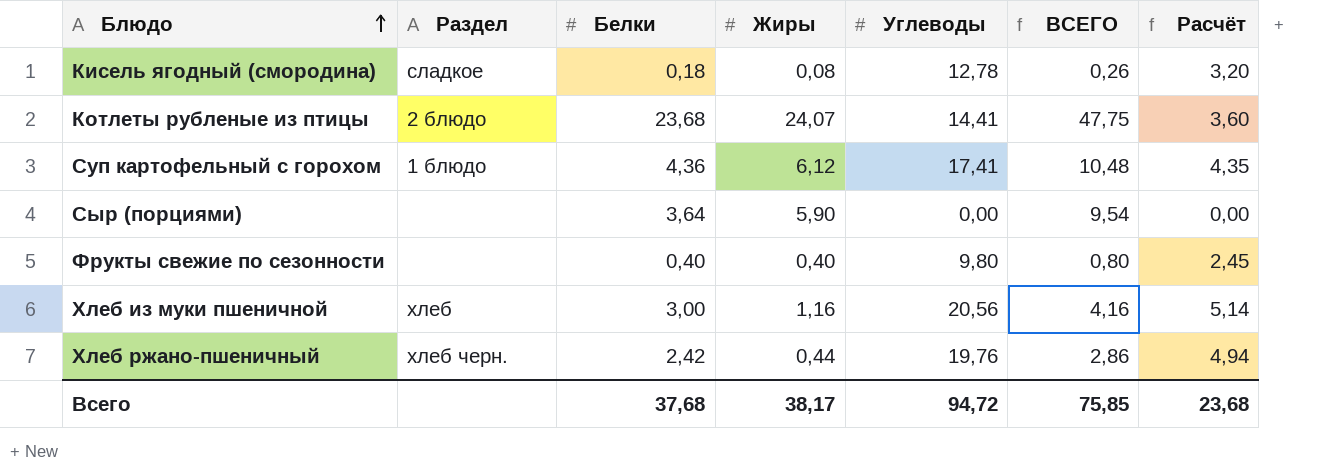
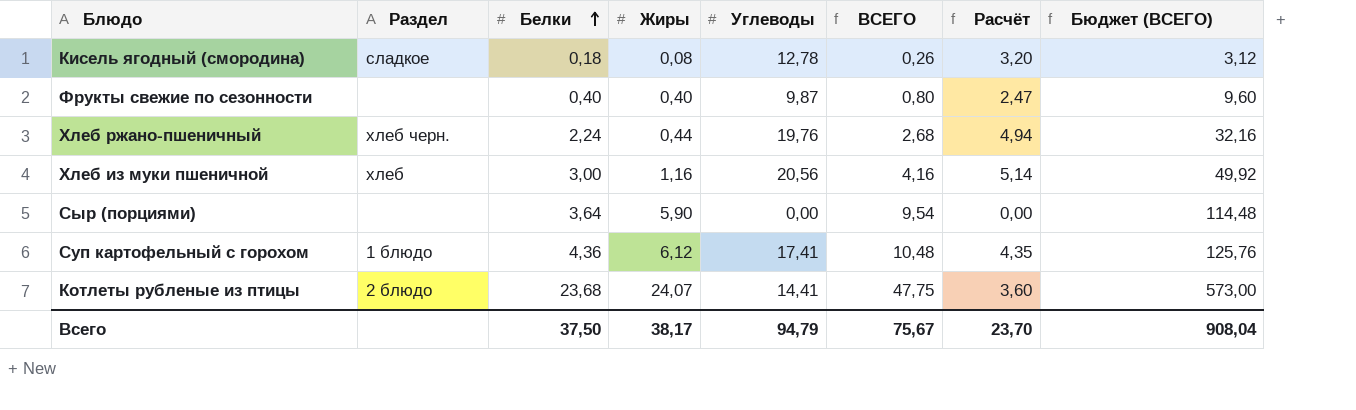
row order: Блюдо ascending -> Белки ascending
column Бюджет (ВСЕГО) | formula: none -> [ВСЕГО] * 12
Фрукты свежие по сезонности | Углеводы: 9,80 -> 9,87
Фрукты свежие по сезонности | Расчёт: 2,45 -> 2,47
Хлеб ржано-пшеничный | Белки: 2,42 -> 2,24
Хлеб ржано-пшеничный | ВСЕГО: 2,86 -> 2,68
Всего | Белки: 37,68 -> 37,50
Всего | Углеводы: 94,72 -> 94,79
Всего | ВСЕГО: 75,85 -> 75,67
Всего | Расчёт: 23,68 -> 23,70

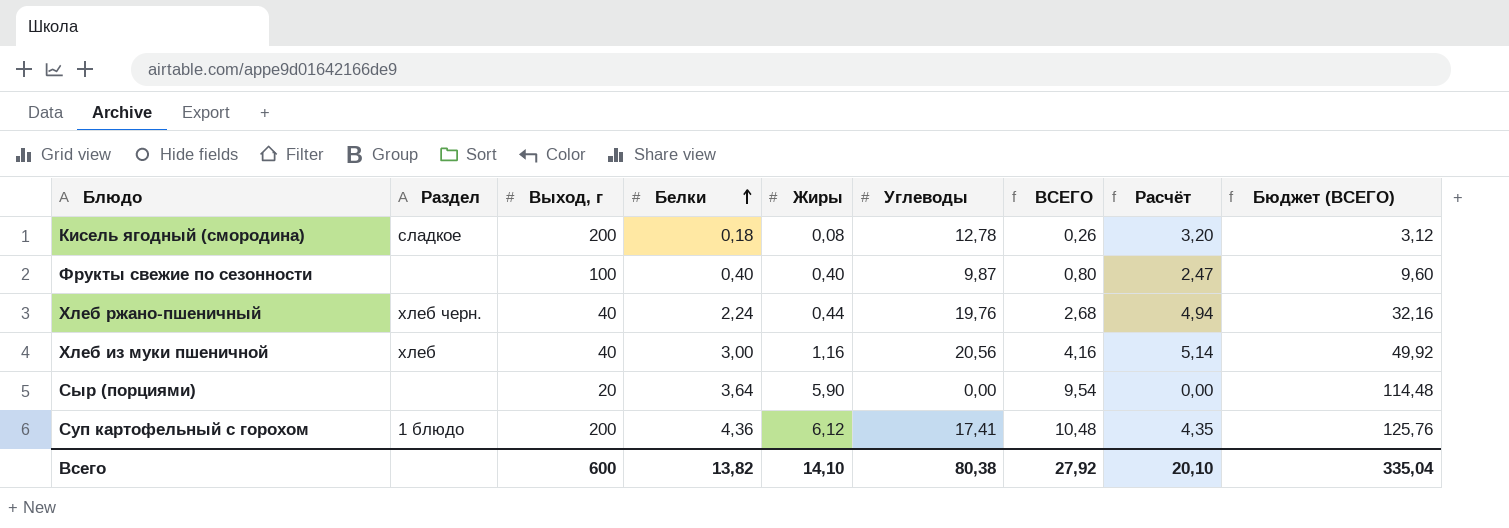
column Выход, г | position: none -> 3
row Котлеты рубленые из птицы: 2 блюдо | 23,68 | 24,07 | 14,41 | 47,75 | 3,60 | 573,00 -> none
Всего | Белки: 37,50 -> 13,82
Всего | Жиры: 38,17 -> 14,10
Всего | Углеводы: 94,79 -> 80,38
Всего | ВСЕГО: 75,67 -> 27,92
Всего | Расчёт: 23,70 -> 20,10
Всего | Бюджет (ВСЕГО): 908,04 -> 335,04

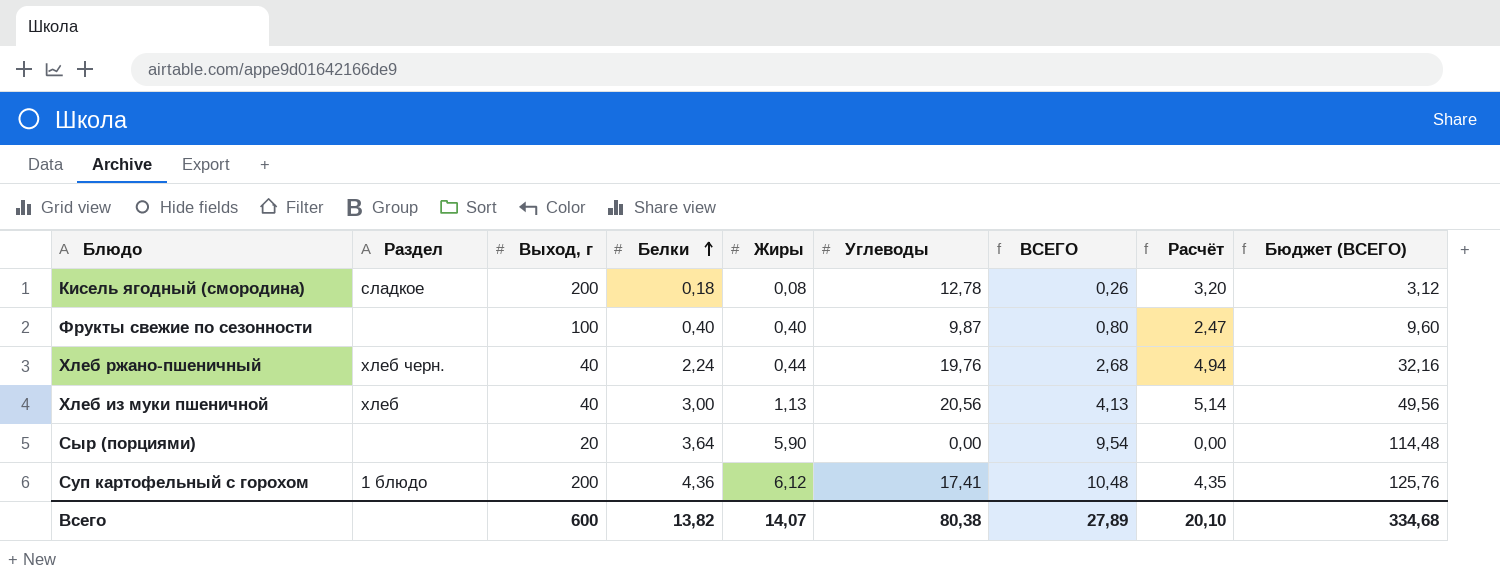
Хлеб из муки пшеничной | Жиры: 1,16 -> 1,13
Хлеб из муки пшеничной | ВСЕГО: 4,16 -> 4,13
Хлеб из муки пшеничной | Бюджет (ВСЕГО): 49,92 -> 49,56
Всего | Жиры: 14,10 -> 14,07
Всего | ВСЕГО: 27,92 -> 27,89
Всего | Бюджет (ВСЕГО): 335,04 -> 334,68

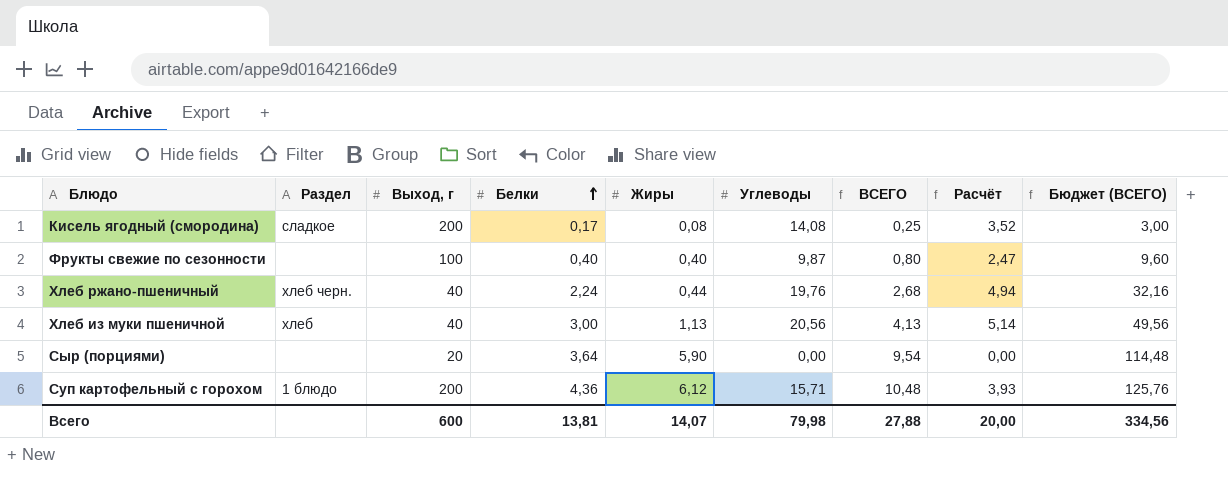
Кисель ягодный (смородина) | Белки: 0,18 -> 0,17
Кисель ягодный (смородина) | Углеводы: 12,78 -> 14,08
Кисель ягодный (смородина) | ВСЕГО: 0,26 -> 0,25
Кисель ягодный (смородина) | Расчёт: 3,20 -> 3,52
Кисель ягодный (смородина) | Бюджет (ВСЕГО): 3,12 -> 3,00
Суп картофельный с горохом | Углеводы: 17,41 -> 15,71
Суп картофельный с горохом | Расчёт: 4,35 -> 3,93
Всего | Белки: 13,82 -> 13,81
Всего | Углеводы: 80,38 -> 79,98
Всего | ВСЕГО: 27,89 -> 27,88
Всего | Расчёт: 20,10 -> 20,00
Всего | Бюджет (ВСЕГО): 334,68 -> 334,56

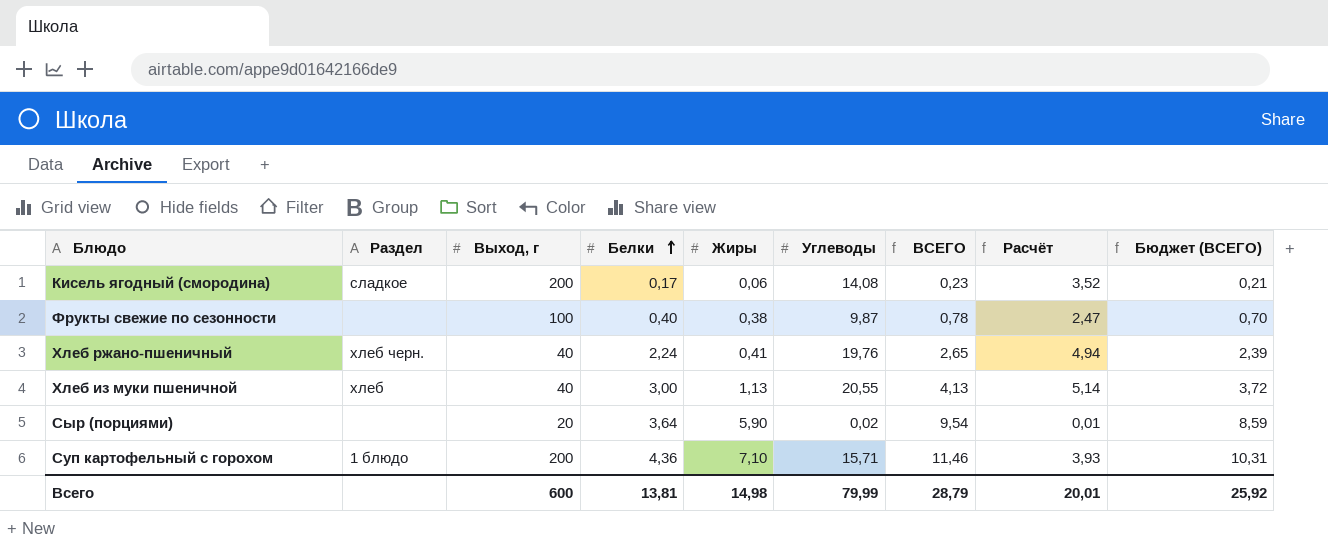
column Бюджет (ВСЕГО) | formula: [ВСЕГО] * 12 -> [ВСЕГО] * 0,9
Кисель ягодный (смородина) | Жиры: 0,08 -> 0,06
Кисель ягодный (смородина) | ВСЕГО: 0,25 -> 0,23
Фрукты свежие по сезонности | Жиры: 0,40 -> 0,38
Фрукты свежие по сезонности | ВСЕГО: 0,80 -> 0,78
Хлеб ржано-пшеничный | Жиры: 0,44 -> 0,41
Хлеб ржано-пшеничный | ВСЕГО: 2,68 -> 2,65
Хлеб из муки пшеничной | Углеводы: 20,56 -> 20,55
Сыр (порциями) | Углеводы: 0,00 -> 0,02
Сыр (порциями) | Расчёт: 0,00 -> 0,01
Суп картофельный с горохом | Жиры: 6,12 -> 7,10
Суп картофельный с горохом | ВСЕГО: 10,48 -> 11,46
Всего | Жиры: 14,07 -> 14,98
Всего | Углеводы: 79,98 -> 79,99
Всего | ВСЕГО: 27,88 -> 28,79
Всего | Расчёт: 20,00 -> 20,01
Всего | Бюджет (ВСЕГО): 334,56 -> 25,92

